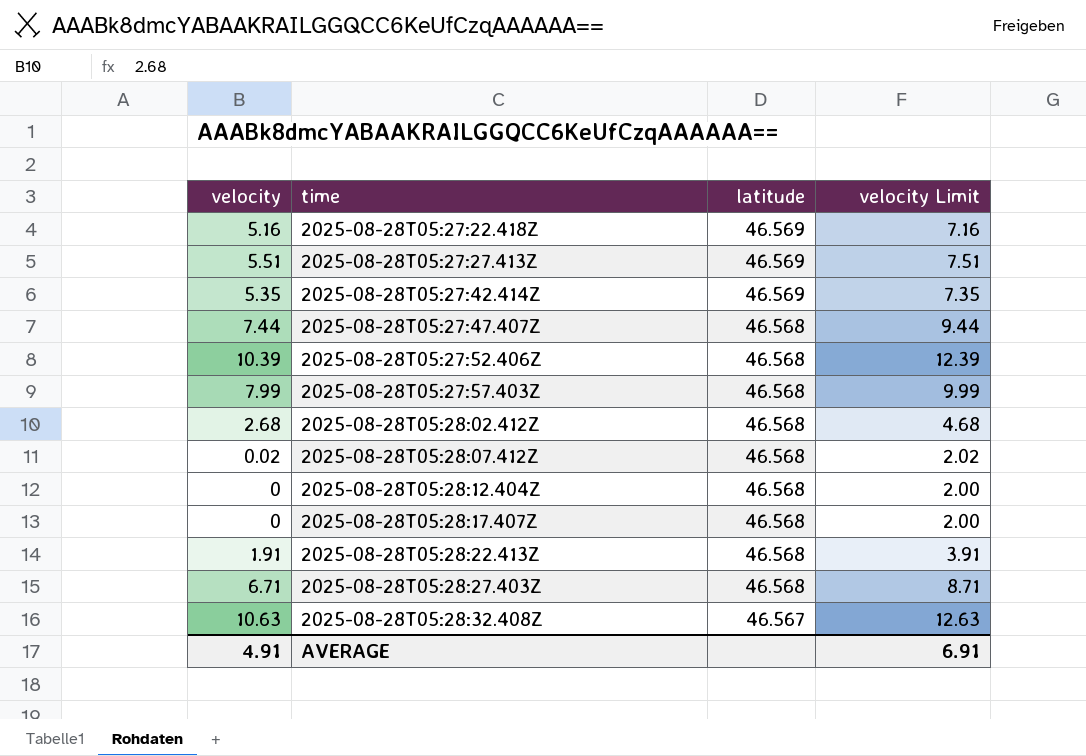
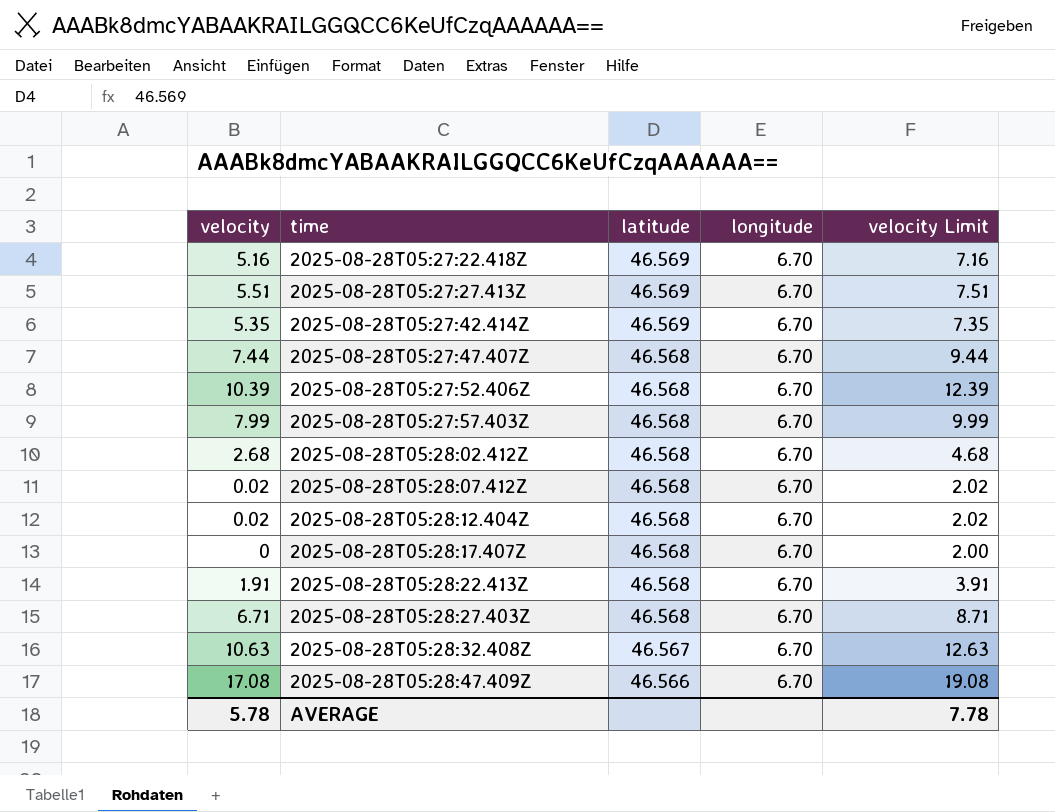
column longitude | position: none -> 4
2025-08-28T05:28:12.404Z | velocity: 0 -> 0.02
2025-08-28T05:28:12.404Z | velocity Limit: 2.00 -> 2.02
row 2025-08-28T05:28:47.409Z: none -> 17.08 | 46.566 | 6.70 | 19.08
AVERAGE | velocity: 4.91 -> 5.78
AVERAGE | velocity Limit: 6.91 -> 7.78

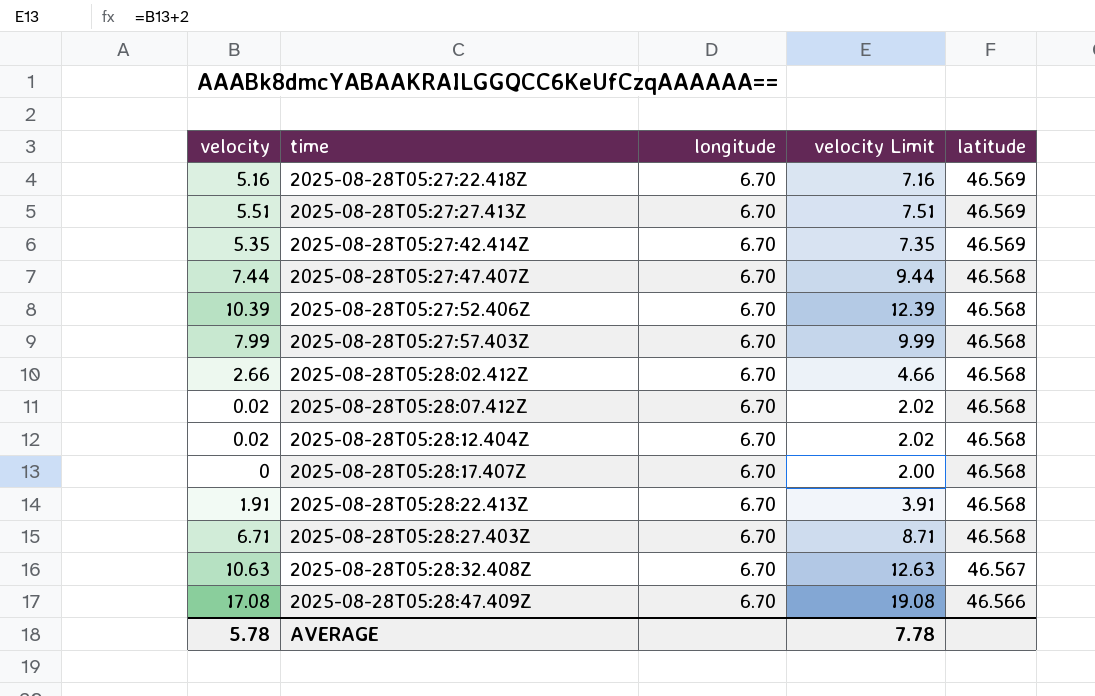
column latitude | position: 3 -> 5
2025-08-28T05:28:02.412Z | velocity: 2.68 -> 2.66
2025-08-28T05:28:02.412Z | velocity Limit: 4.68 -> 4.66

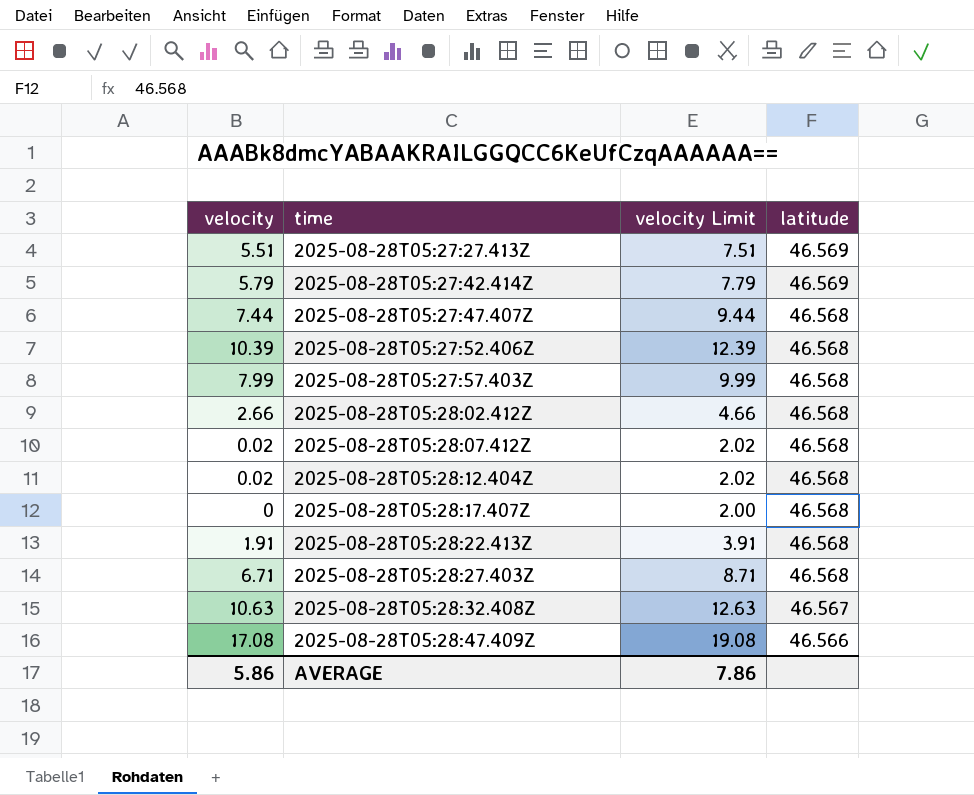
column longitude | position: 3 -> none
row 2025-08-28T05:27:22.418Z: 5.16 | 6.70 | 7.16 | 46.569 -> none
2025-08-28T05:27:42.414Z | velocity: 5.35 -> 5.79
2025-08-28T05:27:42.414Z | velocity Limit: 7.35 -> 7.79
AVERAGE | velocity: 5.78 -> 5.86
AVERAGE | velocity Limit: 7.78 -> 7.86

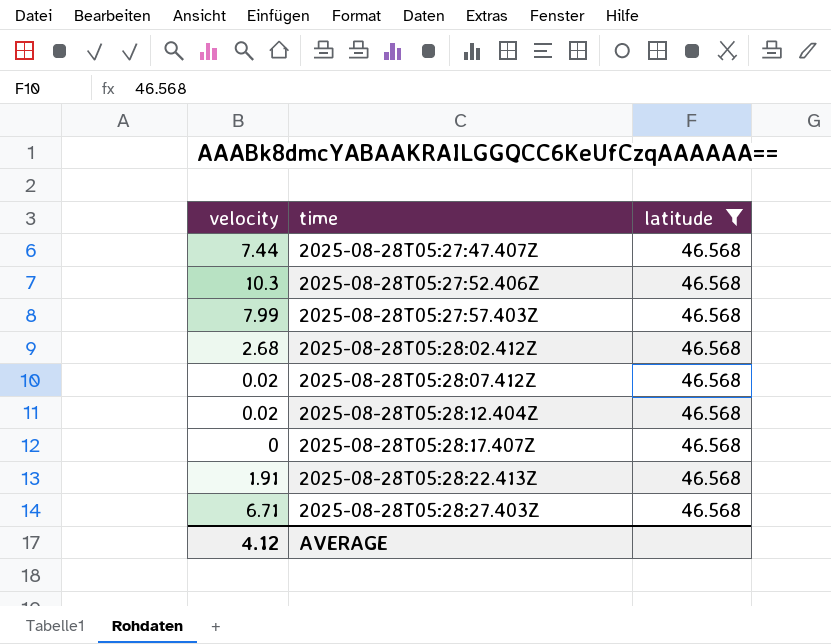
filter: none -> latitude = 46.568
column velocity Limit | formula: [velocity] + 2 -> none
2025-08-28T05:27:52.406Z | velocity: 10.39 -> 10.3
2025-08-28T05:28:02.412Z | velocity: 2.66 -> 2.68
AVERAGE | velocity: 5.86 -> 4.12

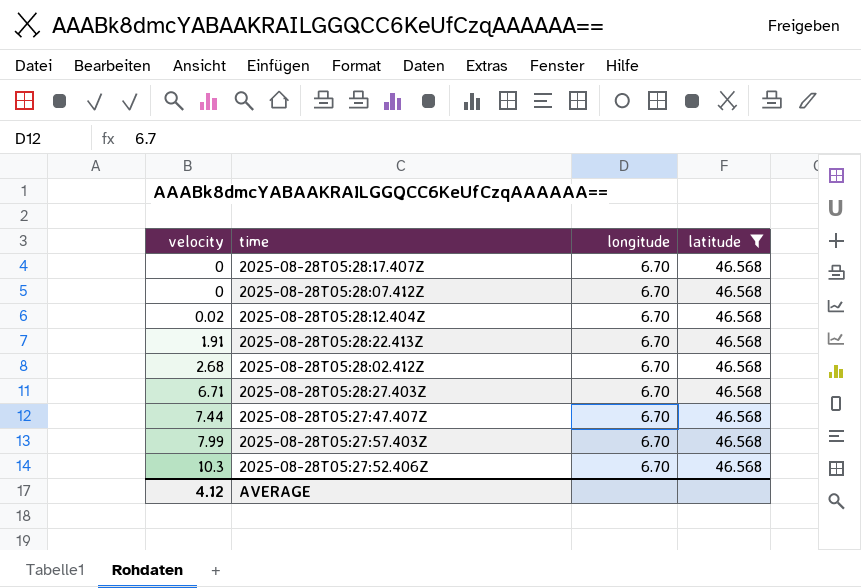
row order: time ascending -> velocity ascending
column longitude | position: none -> 3
2025-08-28T05:28:07.412Z | velocity: 0.02 -> 0

